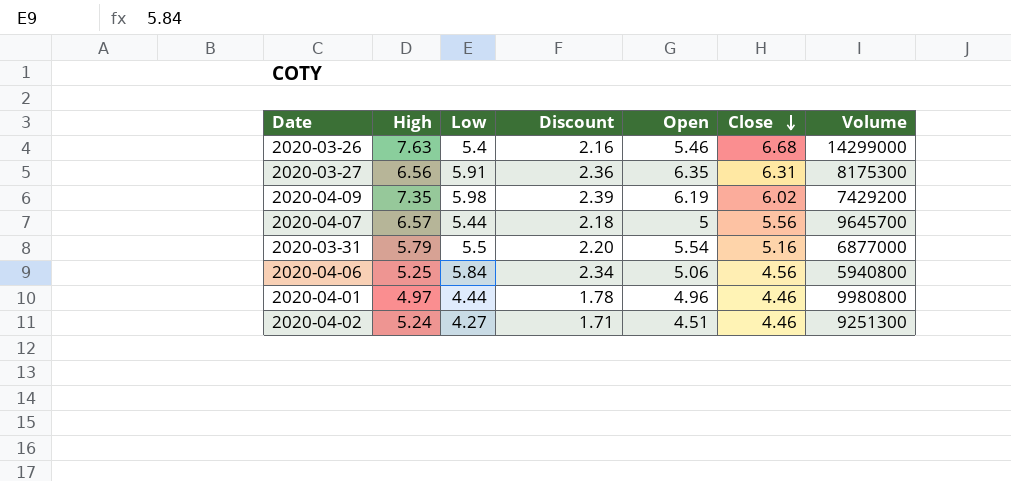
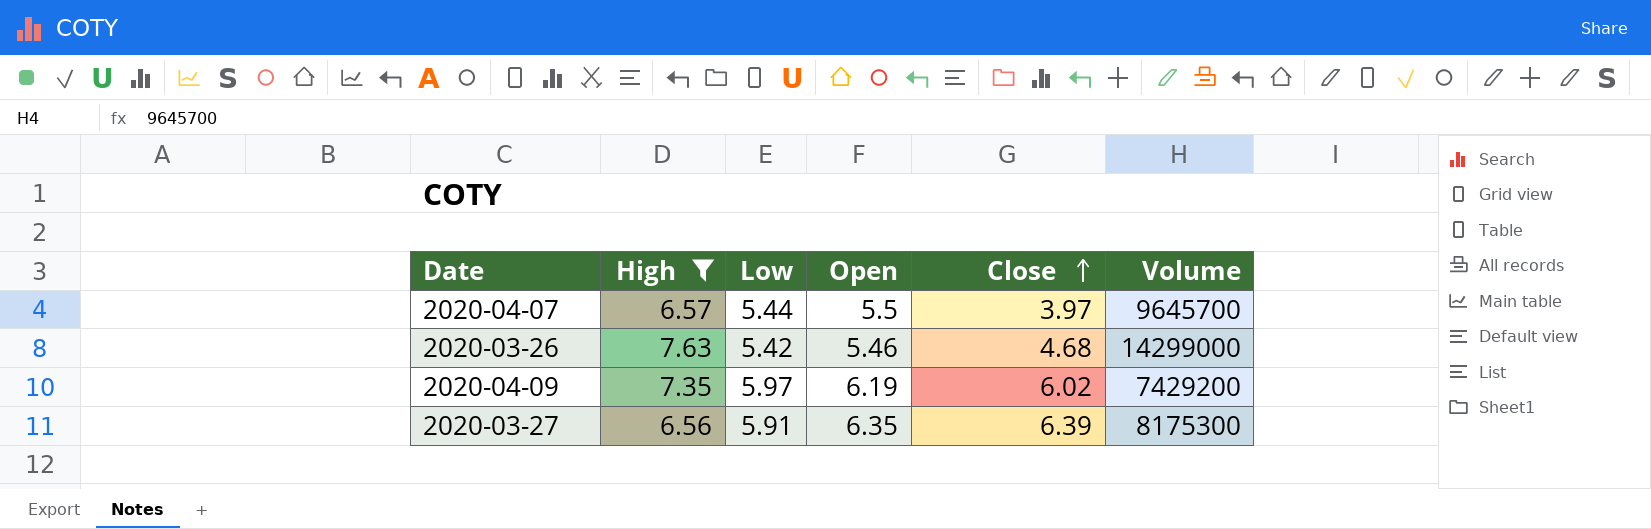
filter: none -> High >= 6.56
row order: Close descending -> Close ascending
column Discount | formula: [Low] * 0.4 -> none
2020-04-07 | Open: 5 -> 5.5
2020-04-07 | Close: 5.56 -> 3.97
2020-03-26 | Low: 5.4 -> 5.42
2020-03-26 | Close: 6.68 -> 4.68
2020-04-09 | Low: 5.98 -> 5.97
2020-03-27 | Close: 6.31 -> 6.39

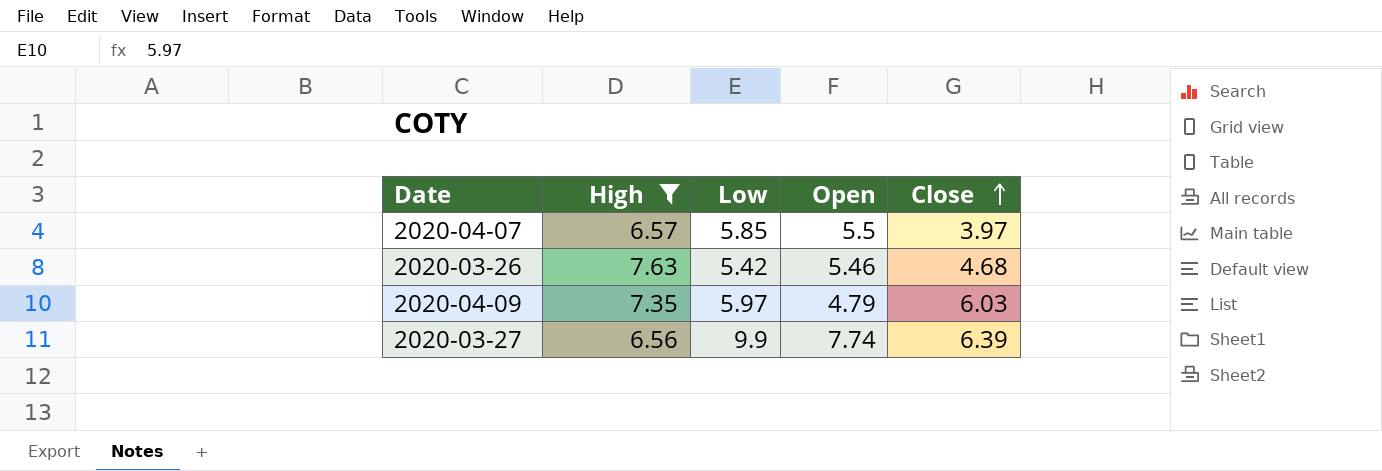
column Volume | position: 6 -> none
2020-04-07 | Low: 5.44 -> 5.85
2020-04-09 | Open: 6.19 -> 4.79
2020-04-09 | Close: 6.02 -> 6.03
2020-03-27 | Low: 5.91 -> 9.9
2020-03-27 | Open: 6.35 -> 7.74

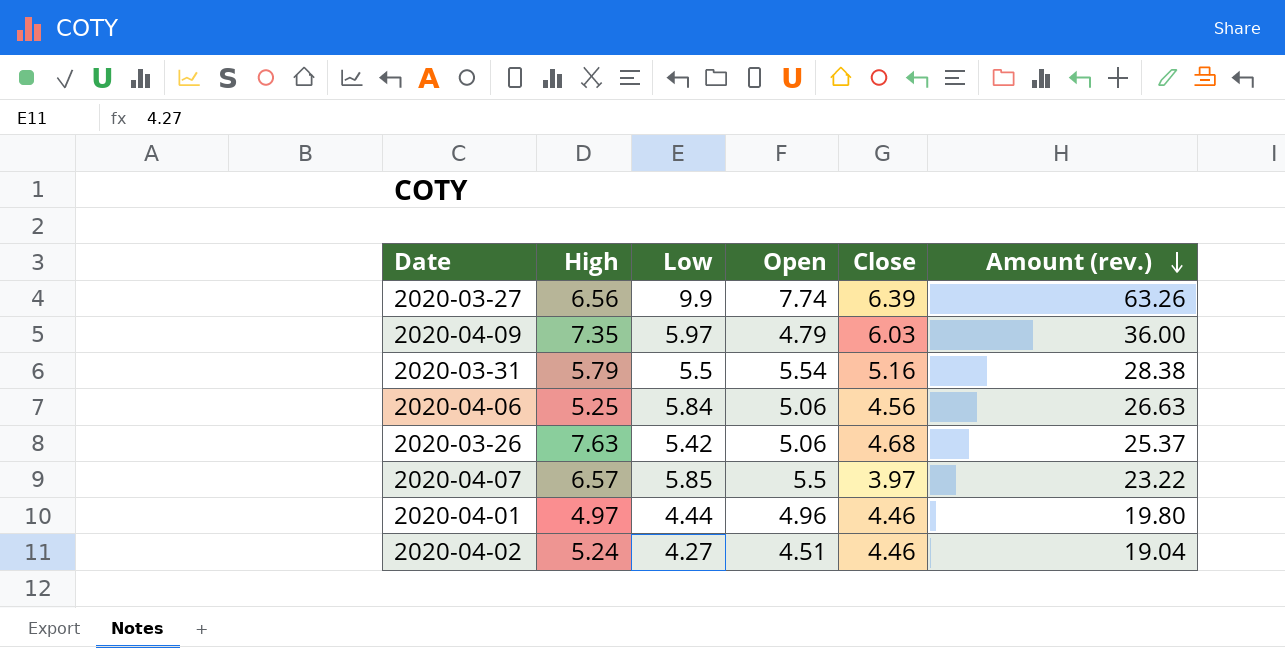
filter: High >= 6.56 -> none
row order: Close ascending -> Amount (rev.) descending
column Amount (rev.) | formula: none -> [Low] * [Close]
2020-03-26 | Open: 5.46 -> 5.06

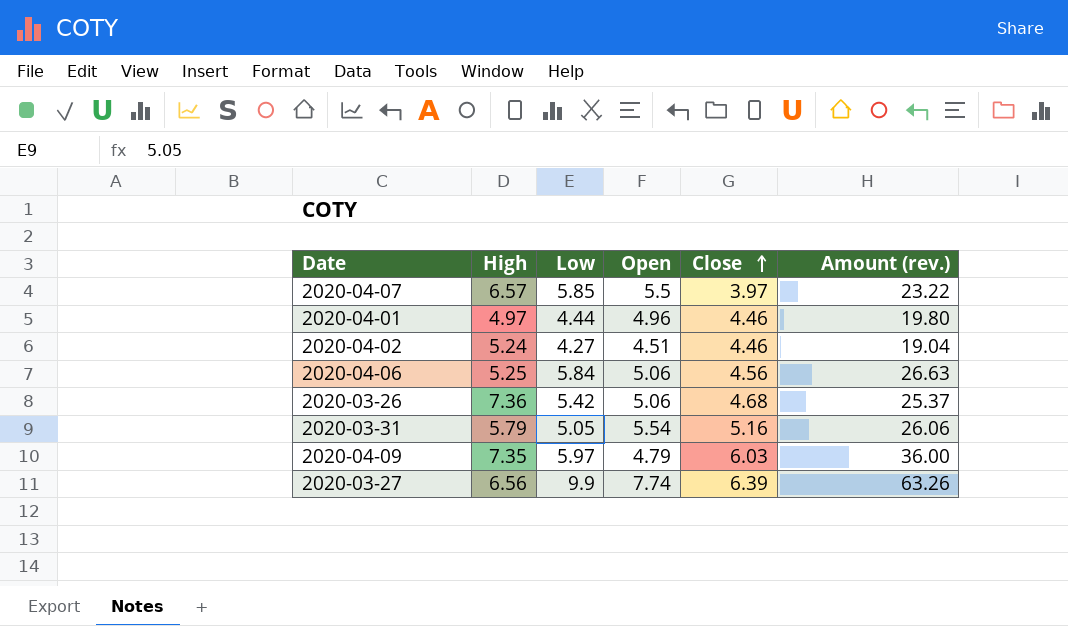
row order: Amount (rev.) descending -> Close ascending
2020-03-26 | High: 7.63 -> 7.36
2020-03-31 | Low: 5.5 -> 5.05
2020-03-31 | Amount (rev.): 28.38 -> 26.06

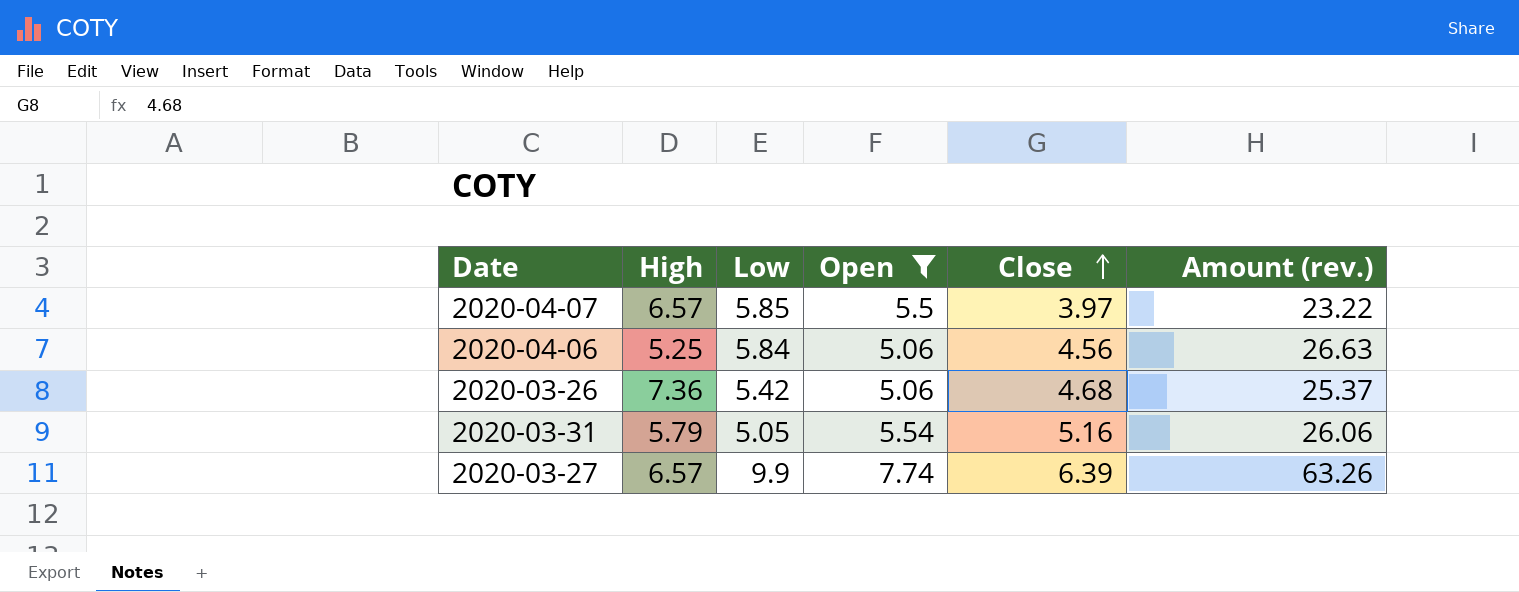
filter: none -> Open >= 5.06
2020-03-27 | High: 6.56 -> 6.57

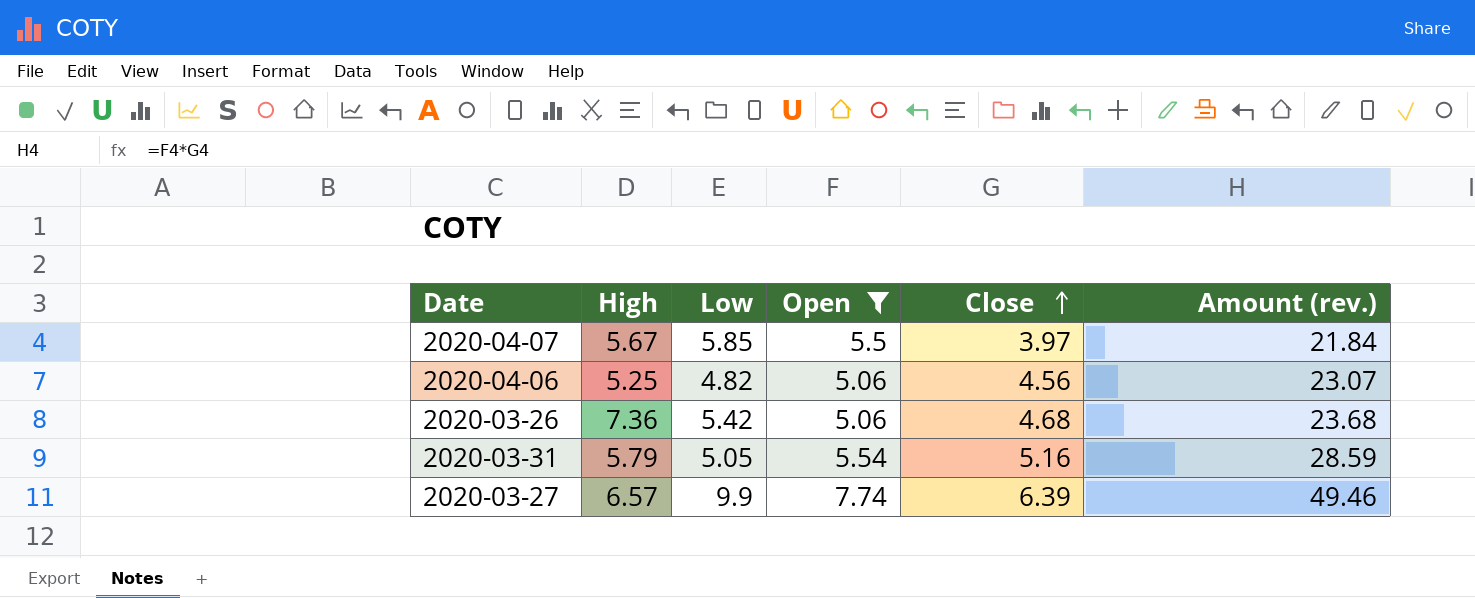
column Amount (rev.) | formula: [Low] * [Close] -> [Open] * [Close]
2020-04-07 | High: 6.57 -> 5.67
2020-04-06 | Low: 5.84 -> 4.82

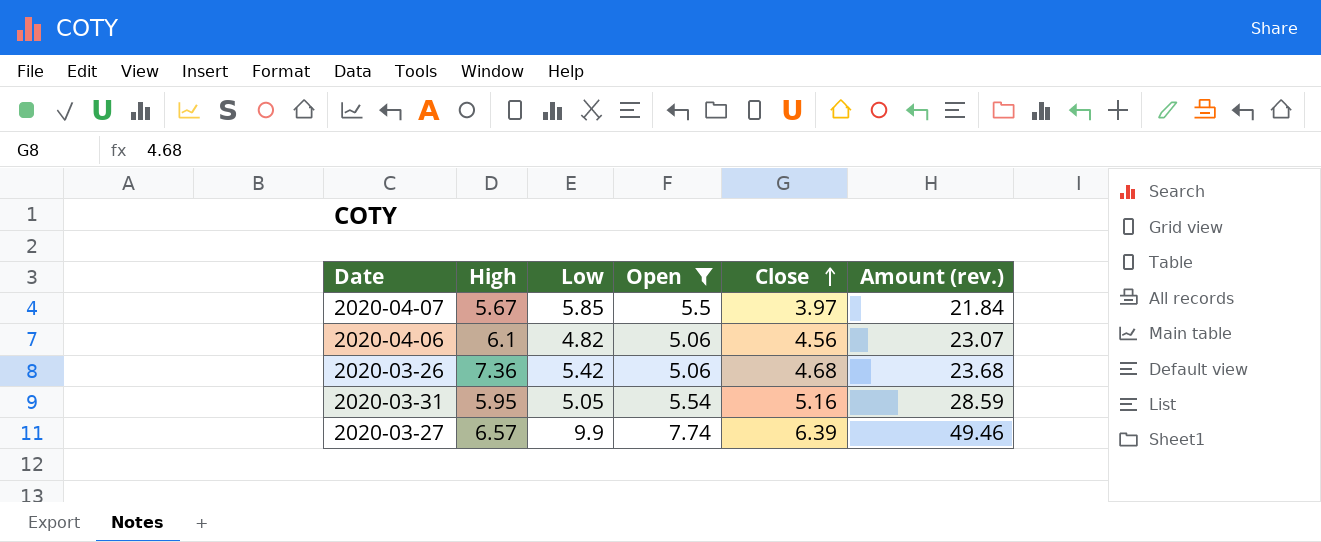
2020-04-06 | High: 5.25 -> 6.1
2020-03-31 | High: 5.79 -> 5.95

